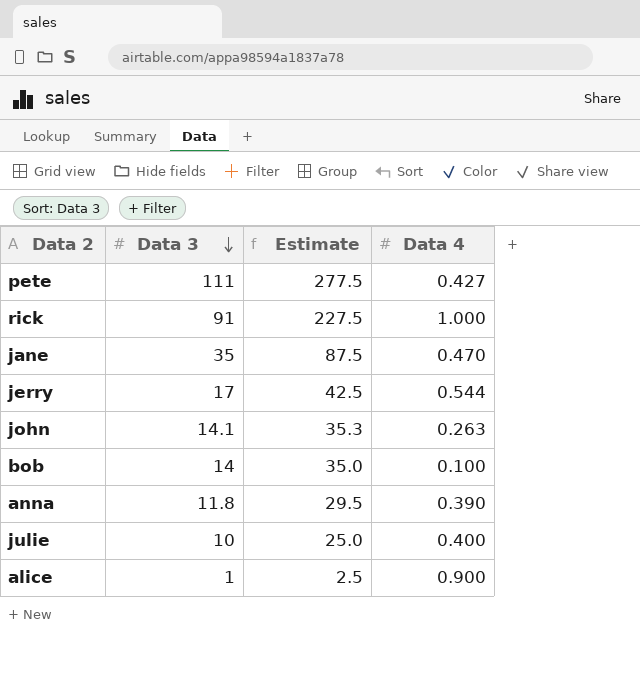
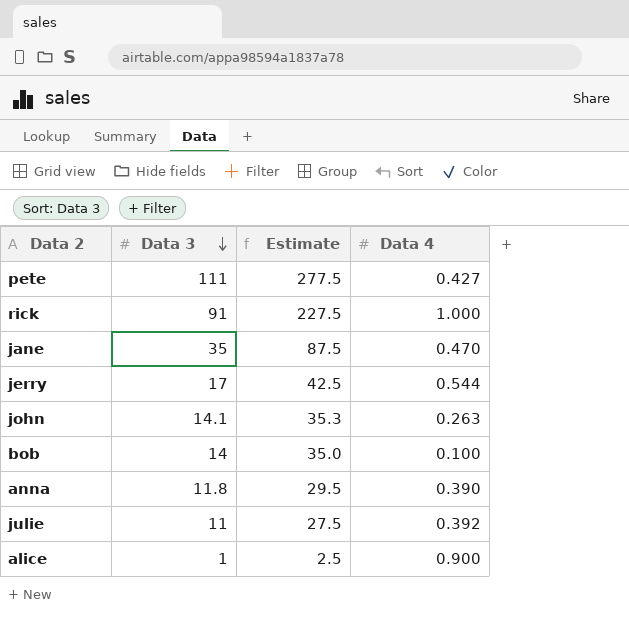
julie | Data 3: 10 -> 11
julie | Estimate: 25.0 -> 27.5
julie | Data 4: 0.400 -> 0.392

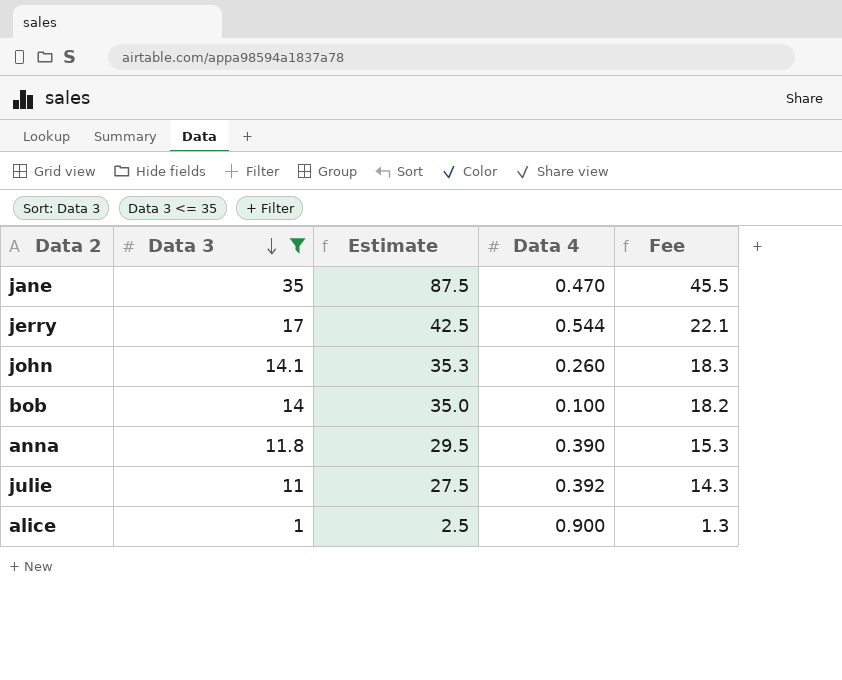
filter: none -> Data 3 <= 35
column Fee | formula: none -> [Data 3] * 1.3
john | Data 4: 0.263 -> 0.260

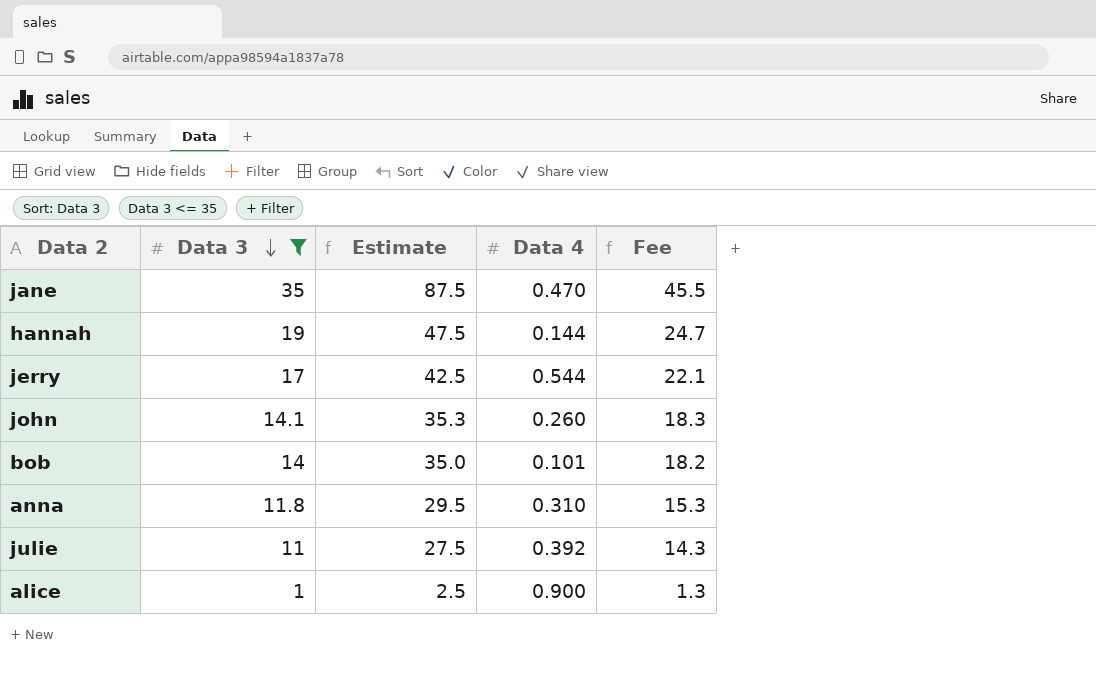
row hannah: none -> 19 | 47.5 | 0.144 | 24.7
bob | Data 4: 0.100 -> 0.101
anna | Data 4: 0.390 -> 0.310

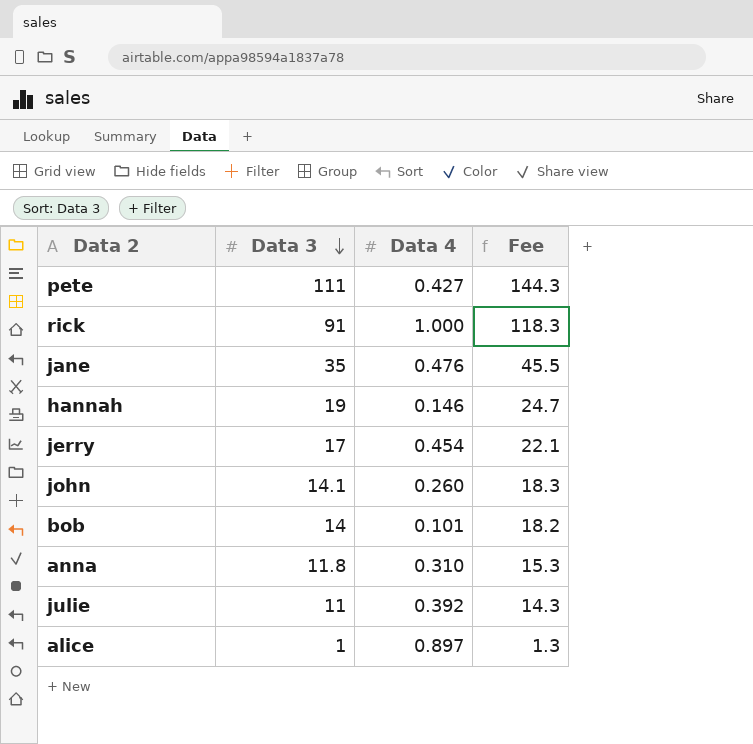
filter: Data 3 <= 35 -> none
column Estimate | formula: [Data 3] * 2.5 -> none
jane | Data 4: 0.470 -> 0.476
hannah | Data 4: 0.144 -> 0.146
jerry | Data 4: 0.544 -> 0.454
alice | Data 4: 0.900 -> 0.897

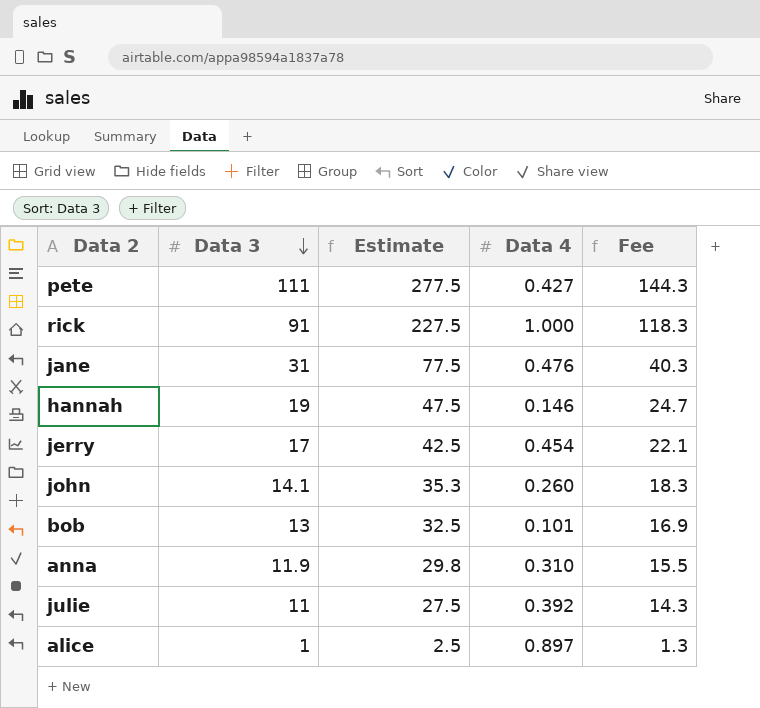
column Estimate | formula: none -> [Data 3] * 2.5
jane | Data 3: 35 -> 31
jane | Fee: 45.5 -> 40.3
bob | Data 3: 14 -> 13
bob | Fee: 18.2 -> 16.9
anna | Data 3: 11.8 -> 11.9
anna | Fee: 15.3 -> 15.5

